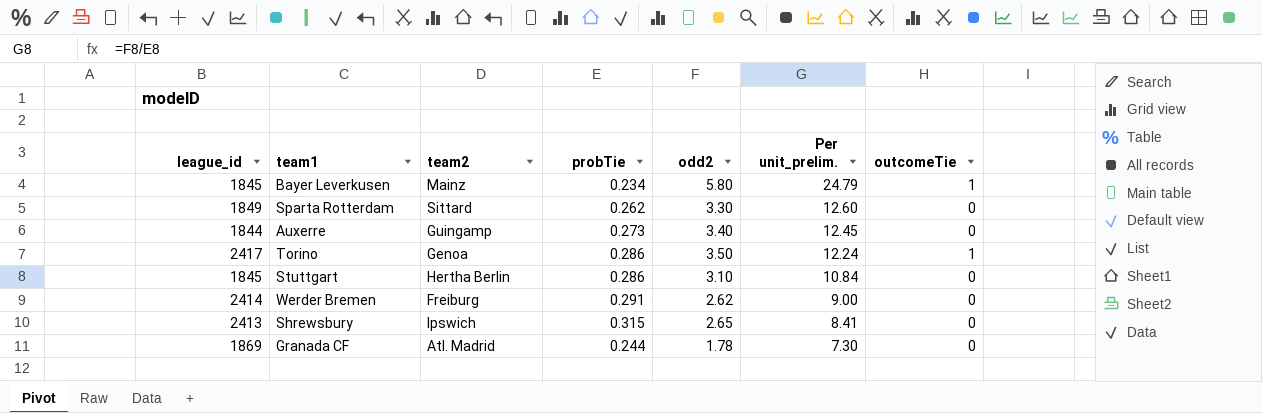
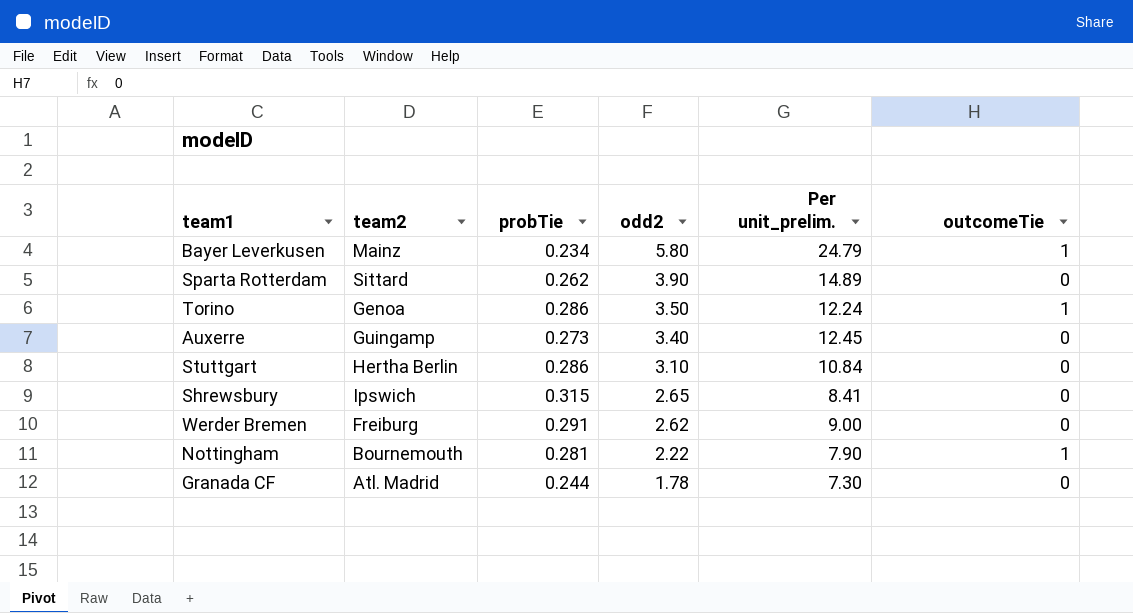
row order: Per unit_prelim. descending -> odd2 descending
column league_id | position: 1 -> none
Sparta Rotterdam | odd2: 3.30 -> 3.90
Sparta Rotterdam | Per unit_prelim.: 12.60 -> 14.89
row Nottingham: none -> Bournemouth | 0.281 | 2.22 | 7.90 | 1

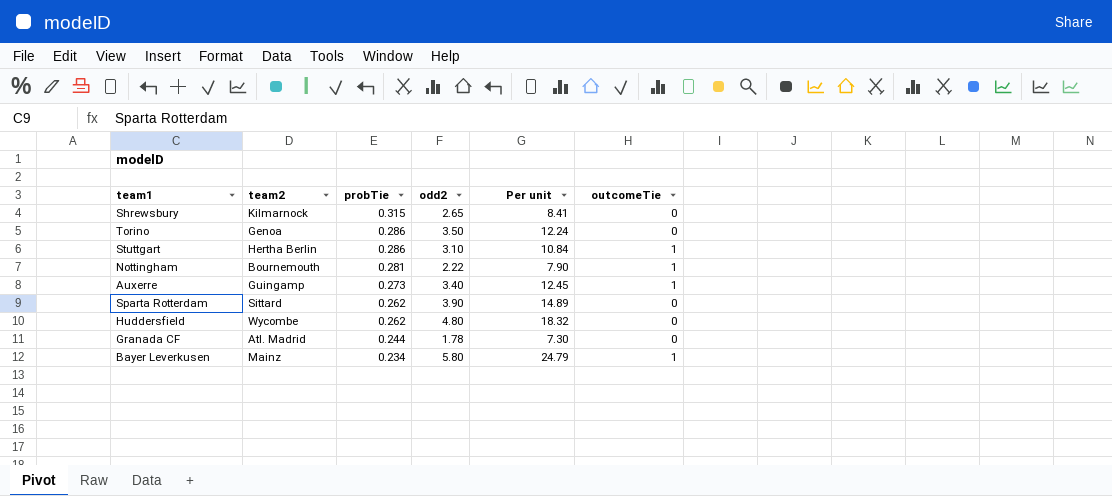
row order: odd2 descending -> probTie descending
column name: Per unit_prelim. -> Per unit
row Werder Bremen: Freiburg | 0.291 | 2.62 | 9.00 | 0 -> none
Shrewsbury | team2: Ipswich -> Kilmarnock
Torino | outcomeTie: 1 -> 0
Stuttgart | outcomeTie: 0 -> 1
Auxerre | outcomeTie: 0 -> 1
row Huddersfield: none -> Wycombe | 0.262 | 4.80 | 18.32 | 0

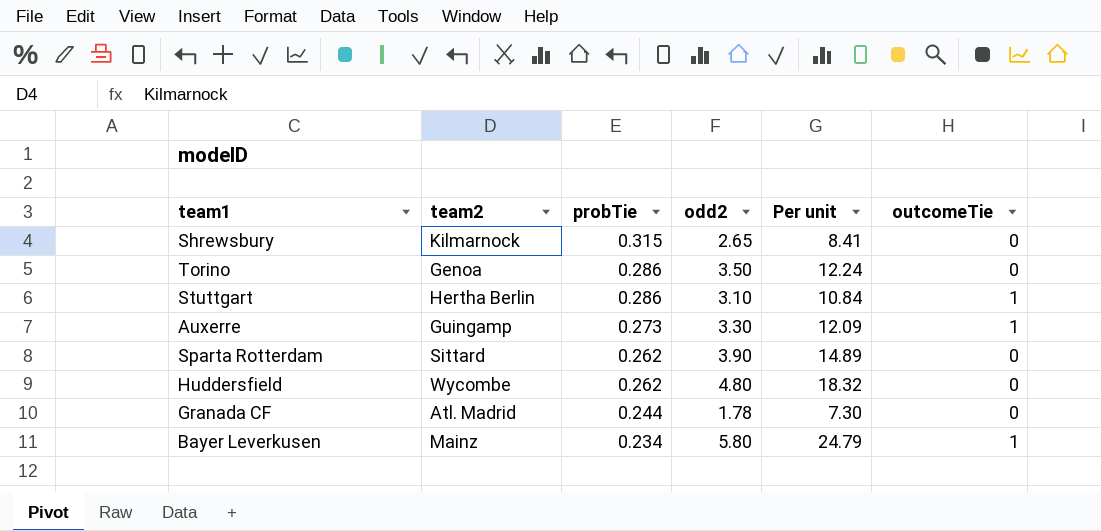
row Nottingham: Bournemouth | 0.281 | 2.22 | 7.90 | 1 -> none
Auxerre | odd2: 3.40 -> 3.30
Auxerre | Per unit: 12.45 -> 12.09

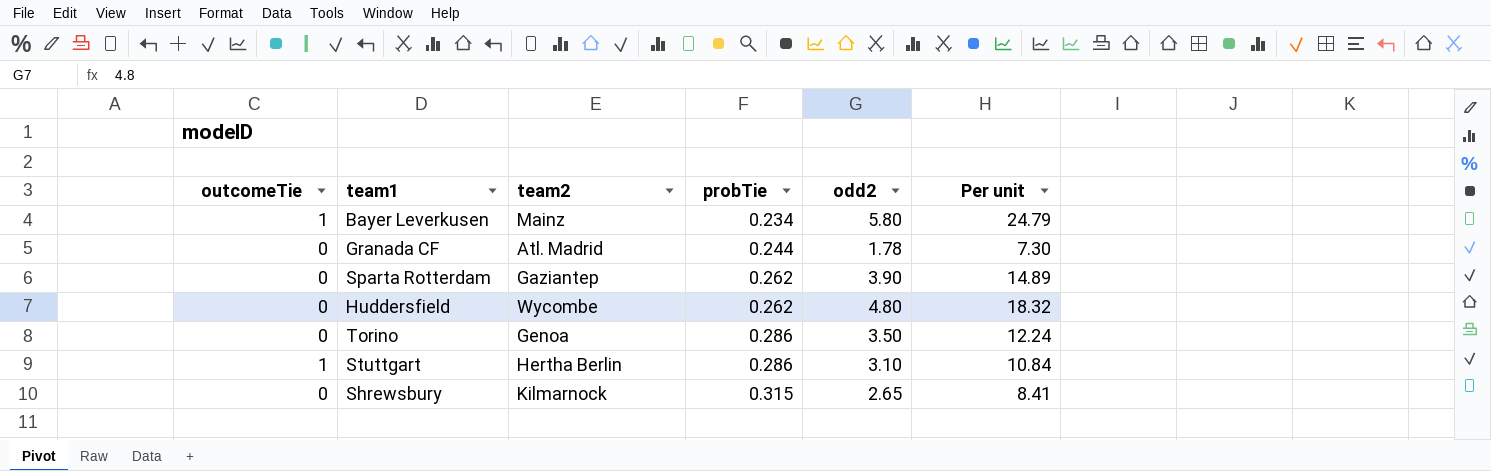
row order: probTie descending -> probTie ascending
column outcomeTie | position: 6 -> 1
row Auxerre: Guingamp | 0.273 | 3.30 | 12.09 | 1 -> none
Sparta Rotterdam | team2: Sittard -> Gaziantep

